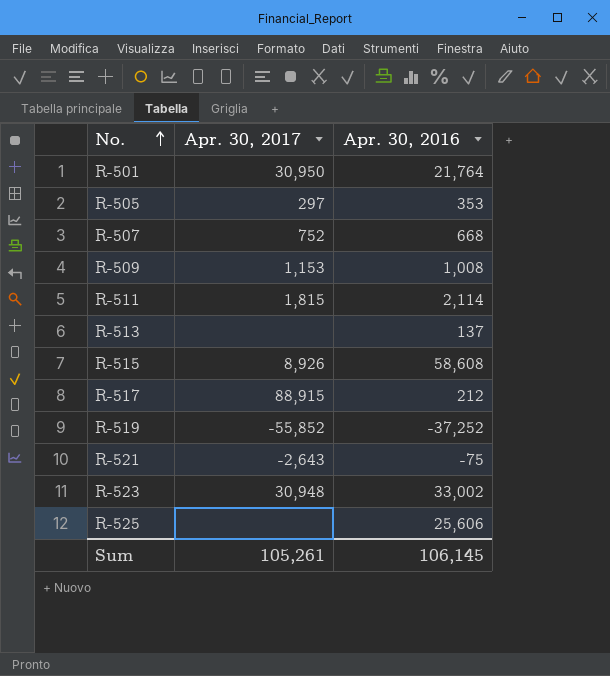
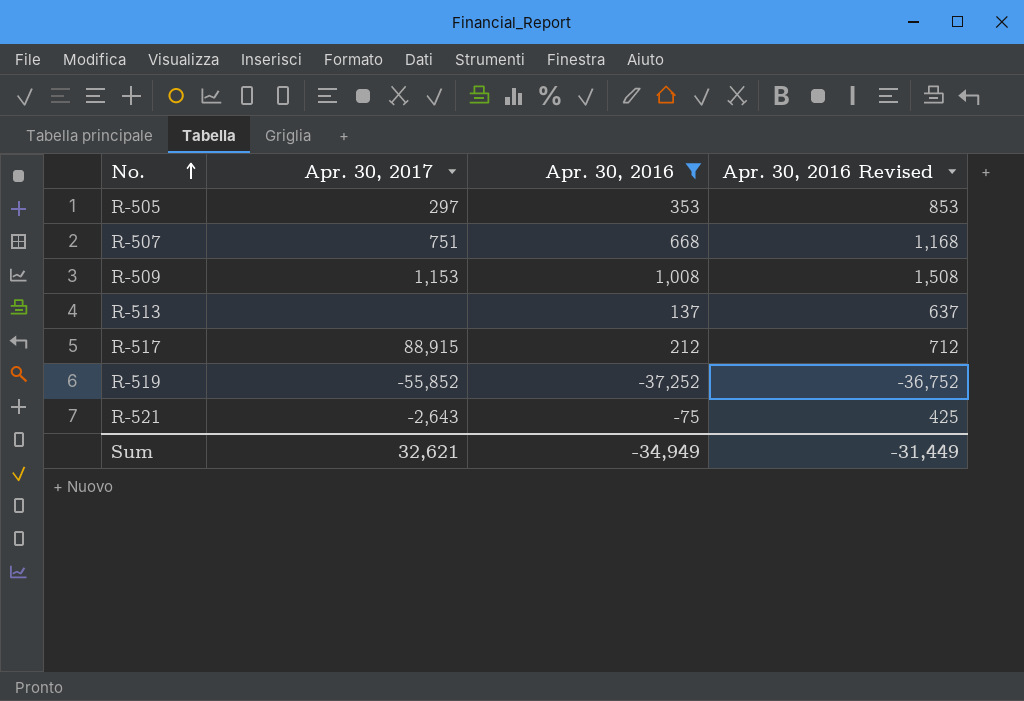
filter: none -> Apr. 30, 2016 <= 1,008
column Apr. 30, 2016 Revised | formula: none -> [Apr. 30, 2016] + 500
R-507 | Apr. 30, 2017: 752 -> 751
Sum | Apr. 30, 2017: 105,261 -> 32,621
Sum | Apr. 30, 2016: 106,145 -> -34,949

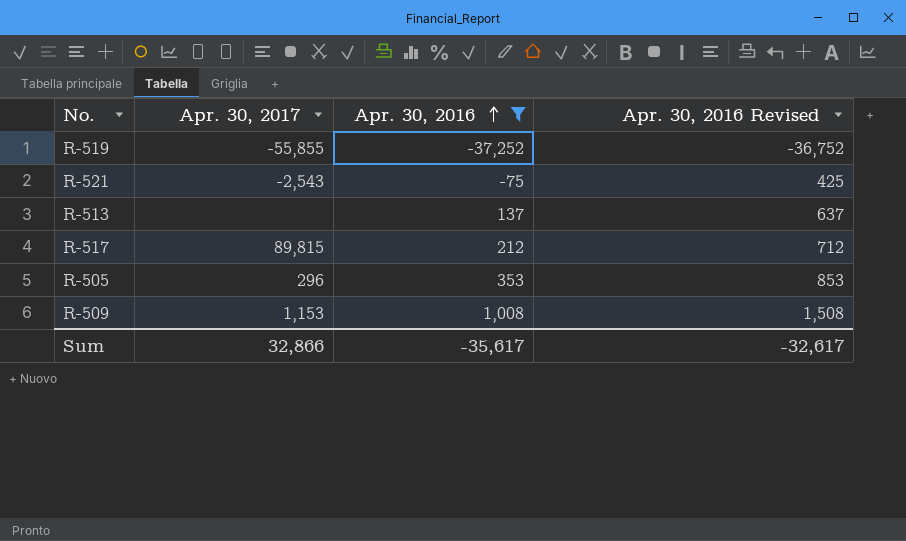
row order: No. ascending -> Apr. 30, 2016 ascending
row R-507: 751 | 668 | 1,168 -> none
R-519 | Apr. 30, 2017: -55,852 -> -55,855
R-521 | Apr. 30, 2017: -2,643 -> -2,543
R-517 | Apr. 30, 2017: 88,915 -> 89,815
R-505 | Apr. 30, 2017: 297 -> 296
Sum | Apr. 30, 2017: 32,621 -> 32,866
Sum | Apr. 30, 2016: -34,949 -> -35,617
Sum | Apr. 30, 2016 Revised: -31,449 -> -32,617

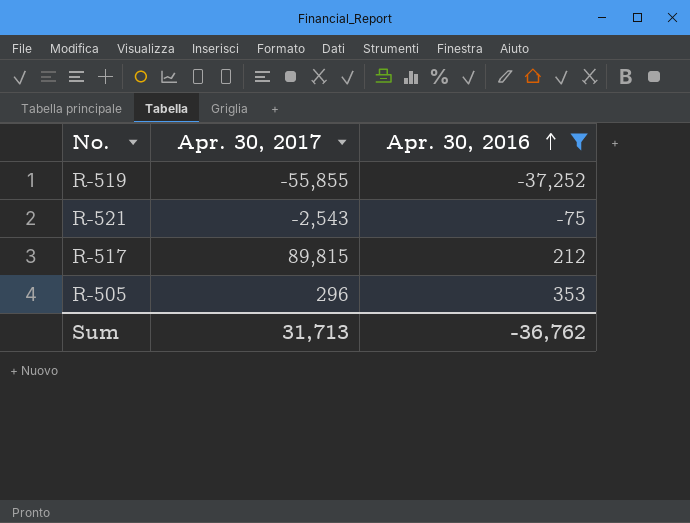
column Apr. 30, 2016 Revised | formula: [Apr. 30, 2016] + 500 -> none
row R-513: none | 137 | 637 -> none
row R-509: 1,153 | 1,008 | 1,508 -> none
Sum | Apr. 30, 2017: 32,866 -> 31,713
Sum | Apr. 30, 2016: -35,617 -> -36,762

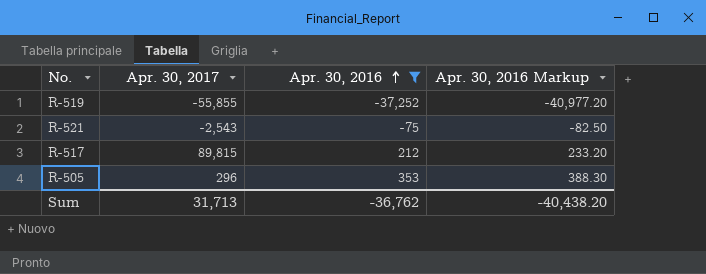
column Apr. 30, 2016 Markup | formula: none -> [Apr. 30, 2016] * 1.1

